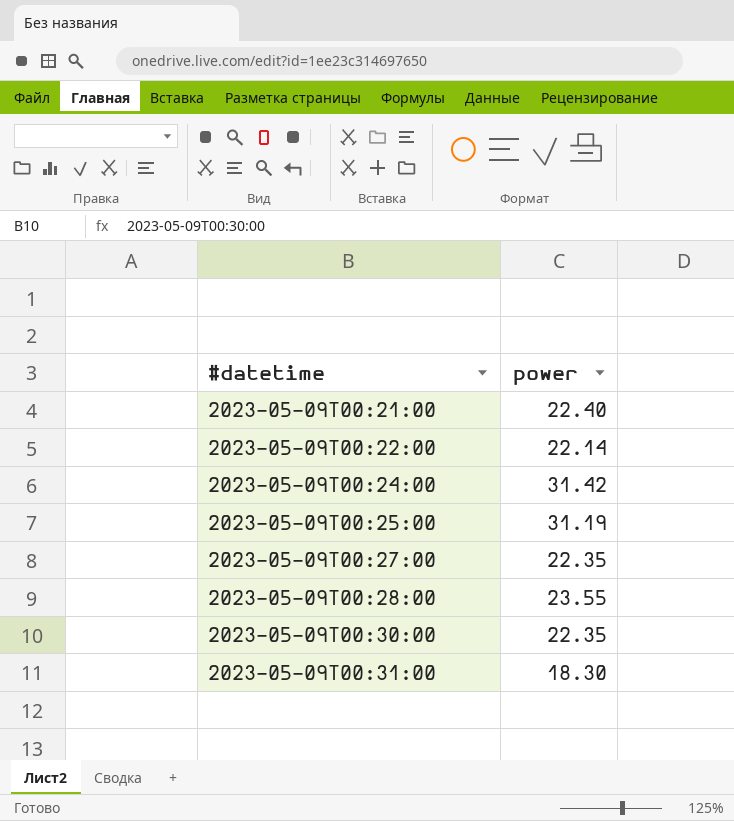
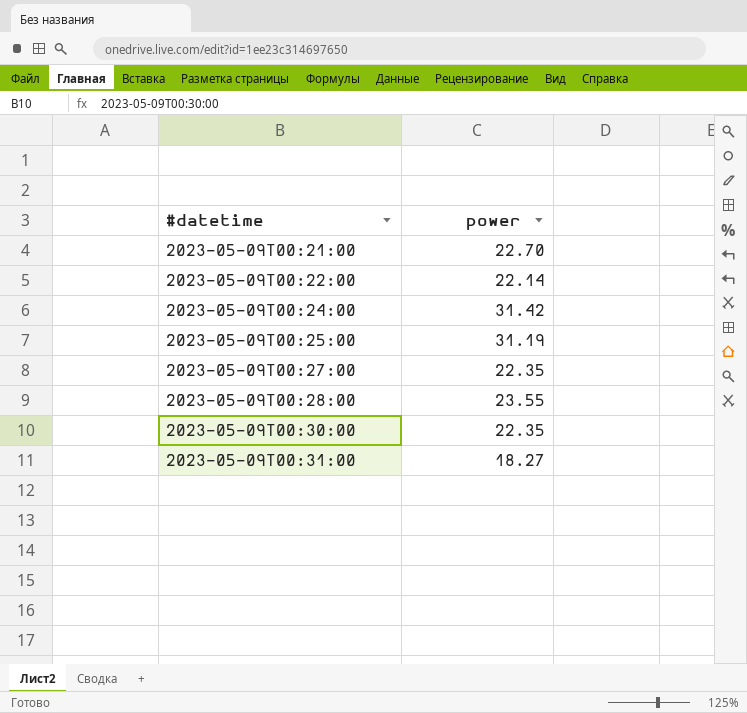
2023-05-09T00:21:00 | power: 22.40 -> 22.70
2023-05-09T00:31:00 | power: 18.30 -> 18.27

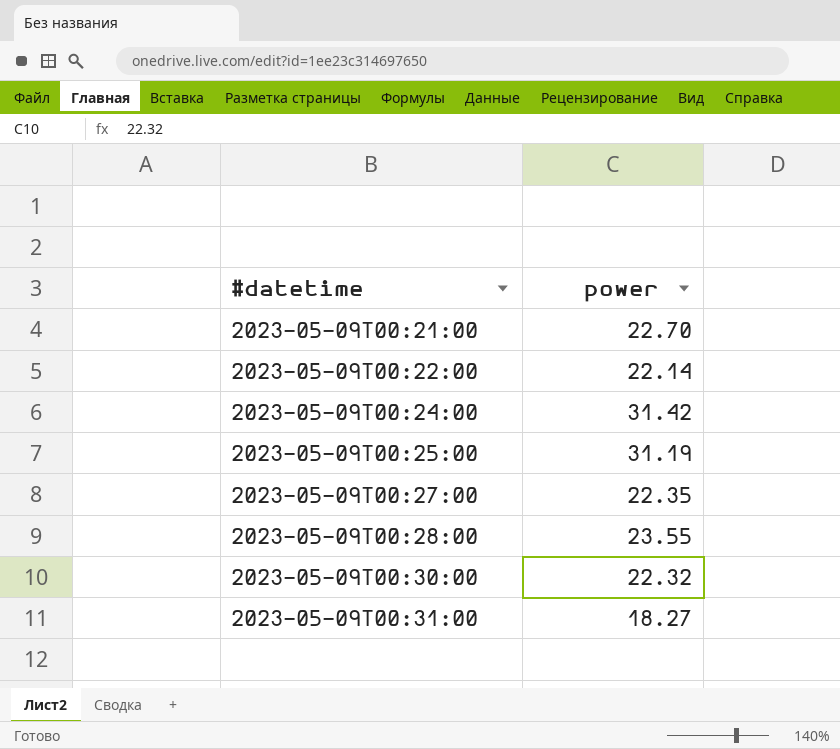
2023-05-09T00:30:00 | power: 22.35 -> 22.32

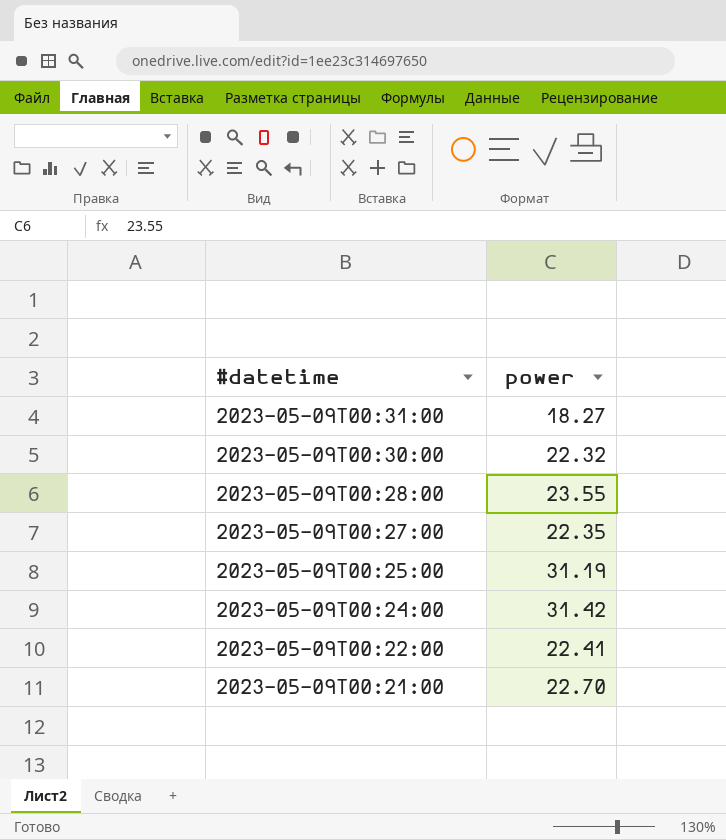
row order: #datetime ascending -> #datetime descending
2023-05-09T00:22:00 | power: 22.14 -> 22.41

